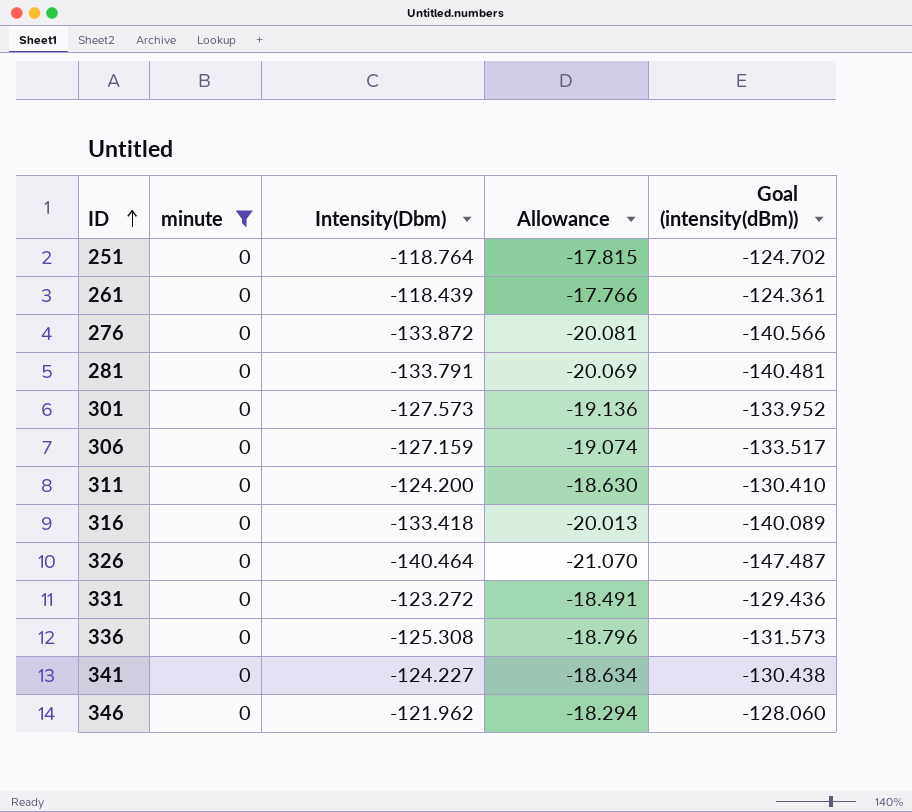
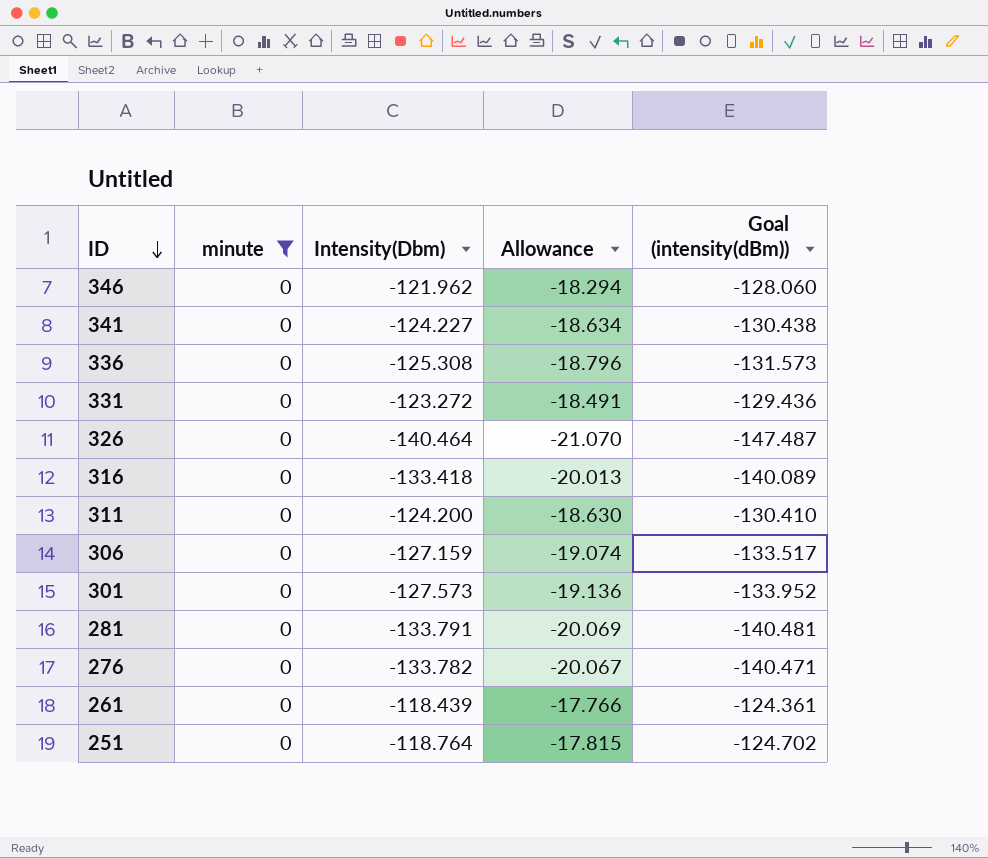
row order: ID ascending -> ID descending
276 | Intensity(Dbm): -133.872 -> -133.782
276 | Allowance: -20.081 -> -20.067
276 | Goal (intensity(dBm)): -140.566 -> -140.471

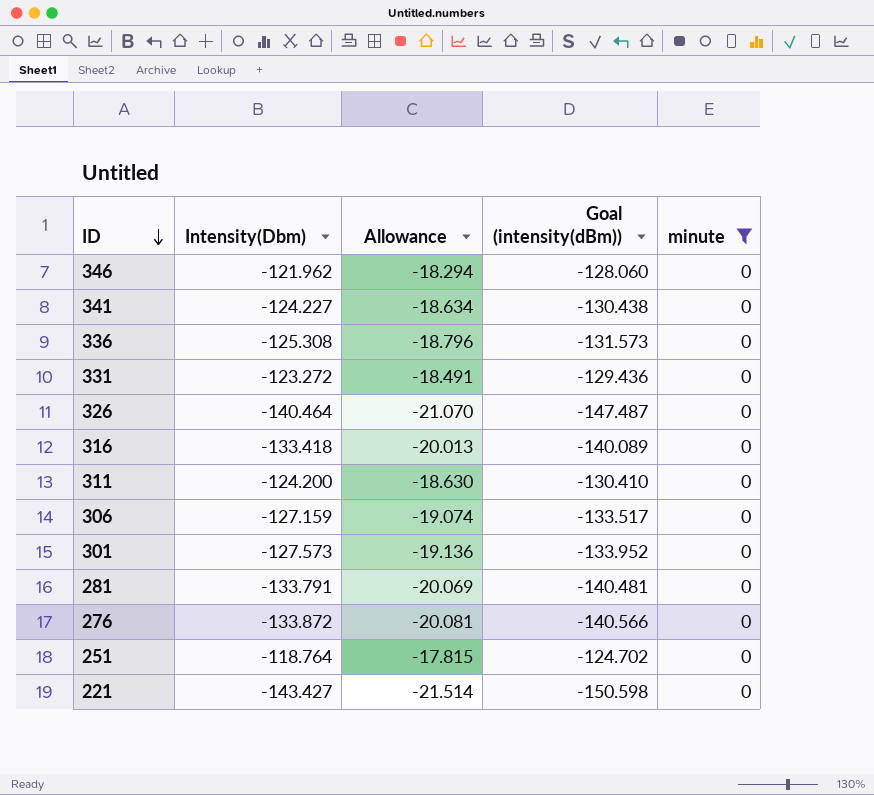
column minute | position: 2 -> 5
row 261: 0 | -118.439 | -17.766 | -124.361 -> none
276 | Intensity(Dbm): -133.782 -> -133.872
276 | Allowance: -20.067 -> -20.081
276 | Goal (intensity(dBm)): -140.471 -> -140.566
row 221: none -> -143.427 | -21.514 | -150.598 | 0

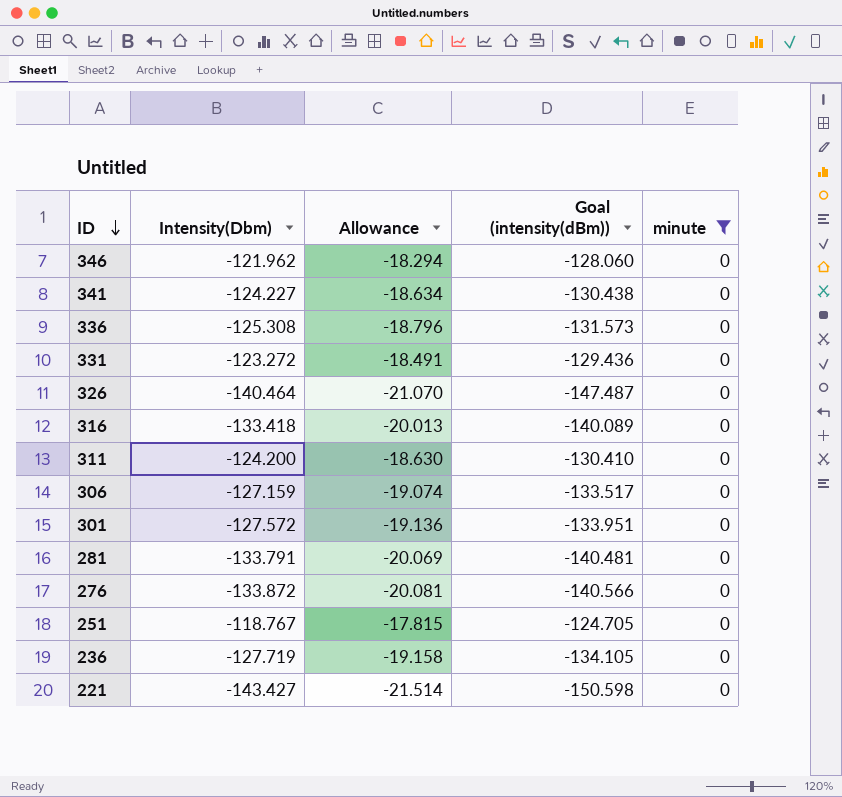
301 | Intensity(Dbm): -127.573 -> -127.572
301 | Goal (intensity(dBm)): -133.952 -> -133.951
251 | Intensity(Dbm): -118.764 -> -118.767
251 | Goal (intensity(dBm)): -124.702 -> -124.705
row 236: none -> -127.719 | -19.158 | -134.105 | 0

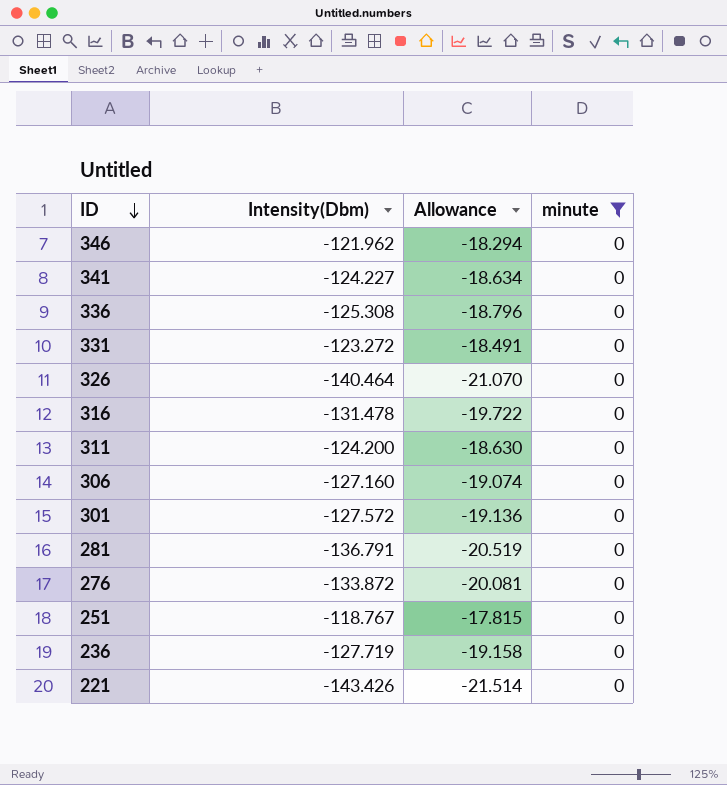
column Goal (intensity(dBm)) | formula: [Intensity(Dbm)] * 1.05 -> none
316 | Intensity(Dbm): -133.418 -> -131.478
316 | Allowance: -20.013 -> -19.722
306 | Intensity(Dbm): -127.159 -> -127.160
281 | Intensity(Dbm): -133.791 -> -136.791
281 | Allowance: -20.069 -> -20.519
221 | Intensity(Dbm): -143.427 -> -143.426

